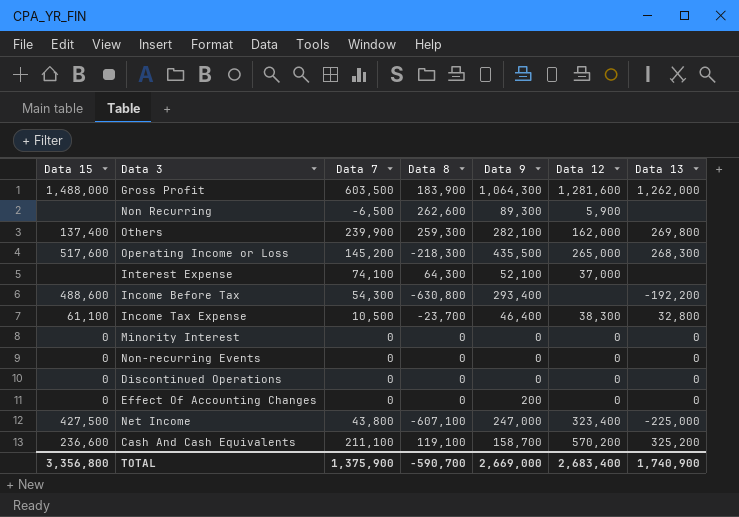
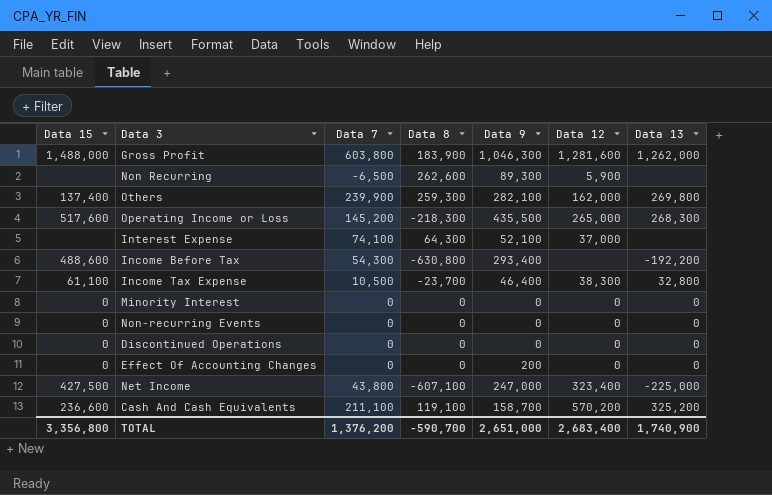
Gross Profit | Data 7: 603,500 -> 603,800
Gross Profit | Data 9: 1,064,300 -> 1,046,300
TOTAL | Data 7: 1,375,900 -> 1,376,200
TOTAL | Data 9: 2,669,000 -> 2,651,000

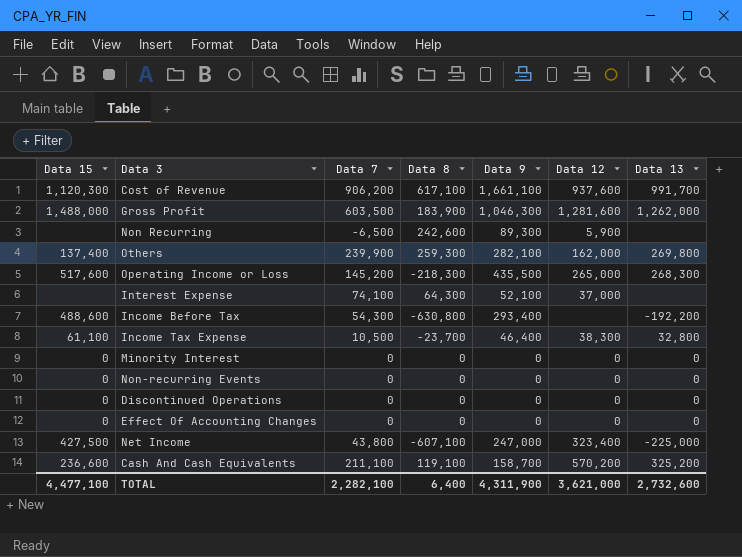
row Cost of Revenue: none -> 1,120,300 | 906,200 | 617,100 | 1,661,100 | 937,600 | 991,700
Gross Profit | Data 7: 603,800 -> 603,500
Non Recurring | Data 8: 262,600 -> 242,600
Effect Of Accounting Changes | Data 9: 200 -> 0
TOTAL | Data 15: 3,356,800 -> 4,477,100
TOTAL | Data 7: 1,376,200 -> 2,282,100
TOTAL | Data 8: -590,700 -> 6,400
TOTAL | Data 9: 2,651,000 -> 4,311,900
TOTAL | Data 12: 2,683,400 -> 3,621,000
TOTAL | Data 13: 1,740,900 -> 2,732,600

